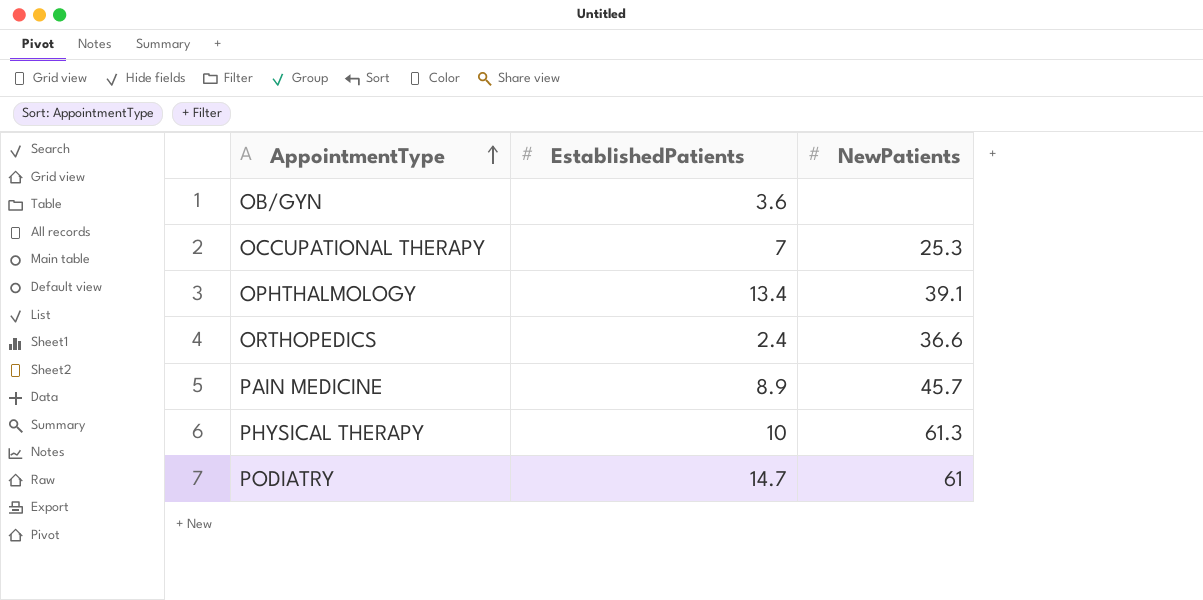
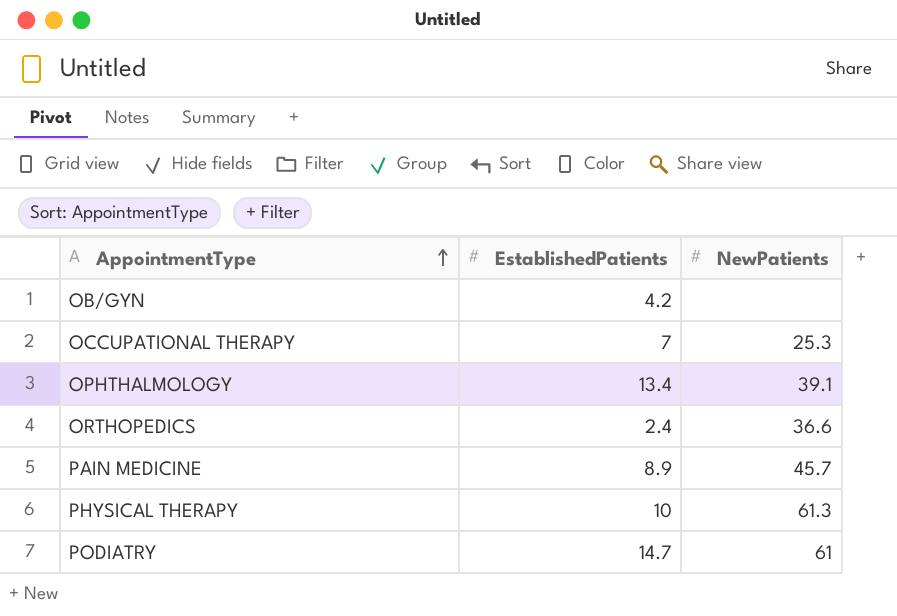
OB/GYN | EstablishedPatients: 3.6 -> 4.2

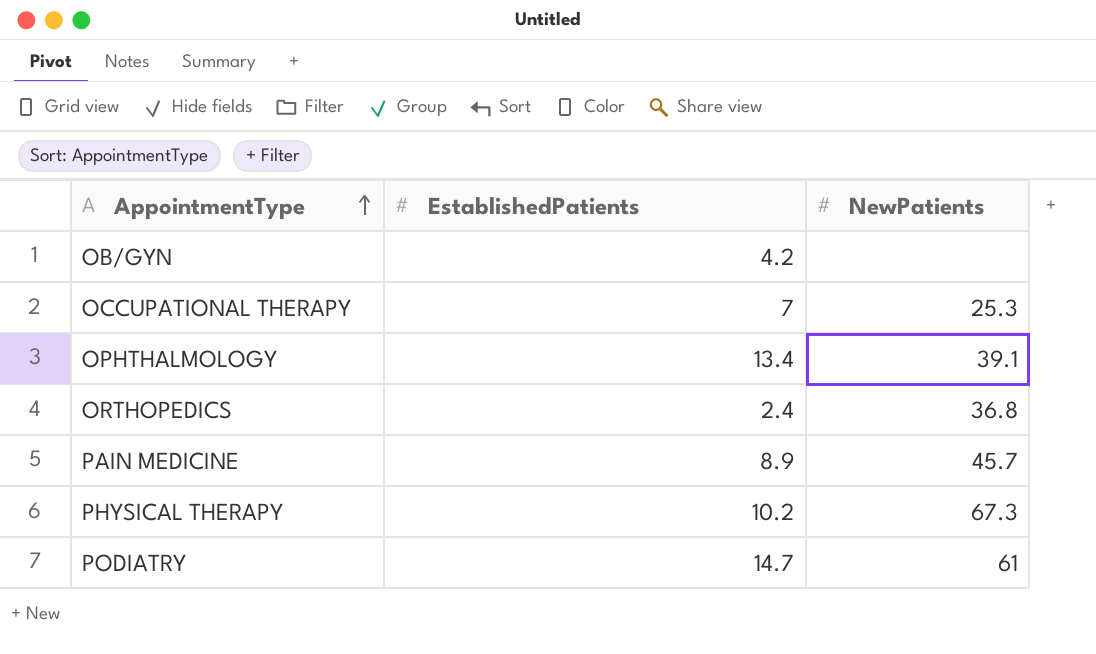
ORTHOPEDICS | NewPatients: 36.6 -> 36.8
PHYSICAL THERAPY | EstablishedPatients: 10 -> 10.2
PHYSICAL THERAPY | NewPatients: 61.3 -> 67.3

